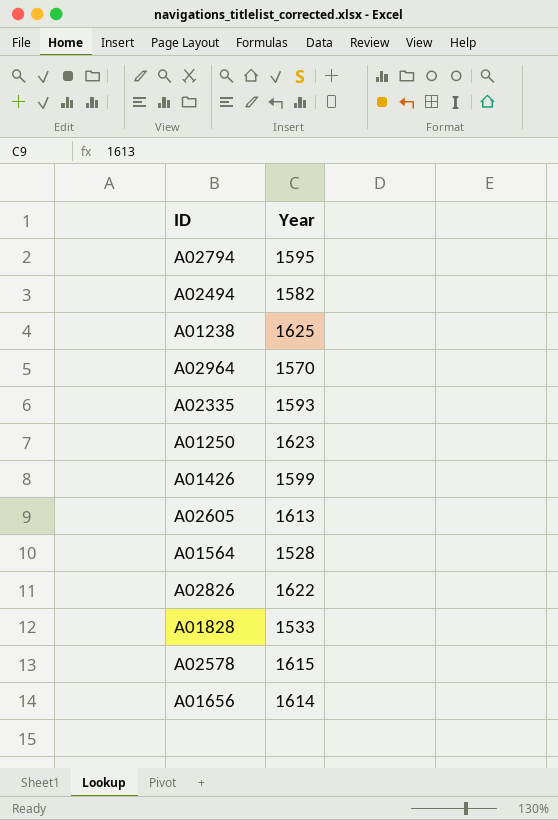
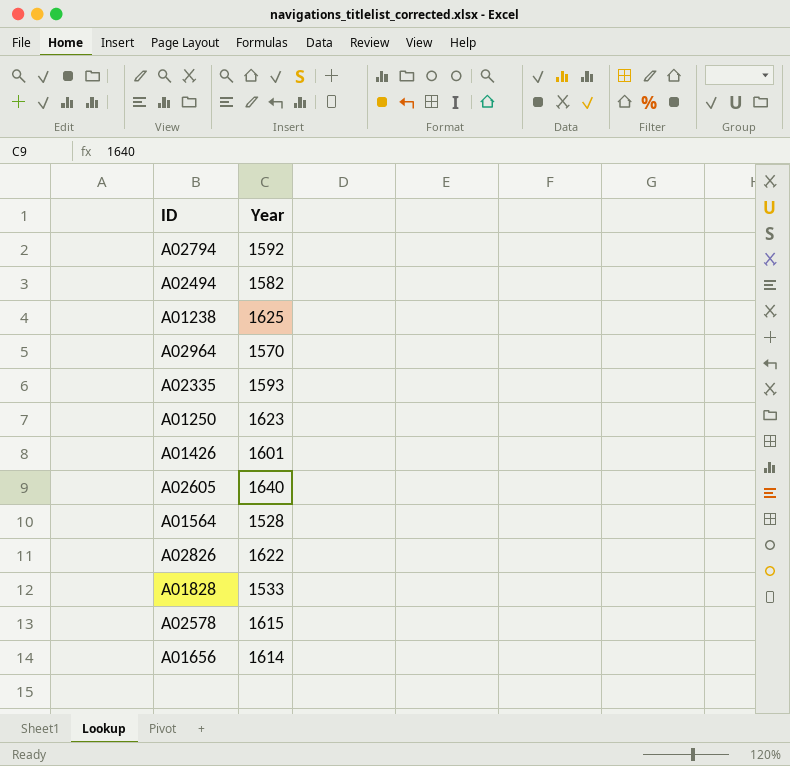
A02794 | Year: 1595 -> 1592
A01426 | Year: 1599 -> 1601
A02605 | Year: 1613 -> 1640

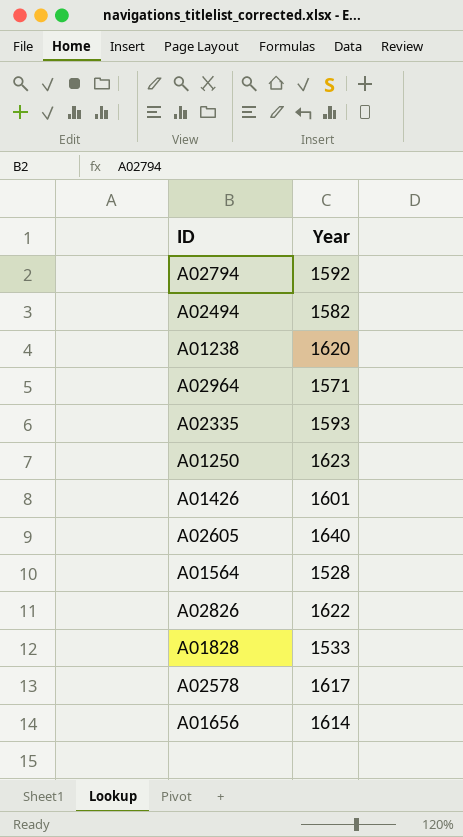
A01238 | Year: 1625 -> 1620
A02964 | Year: 1570 -> 1571
A02578 | Year: 1615 -> 1617

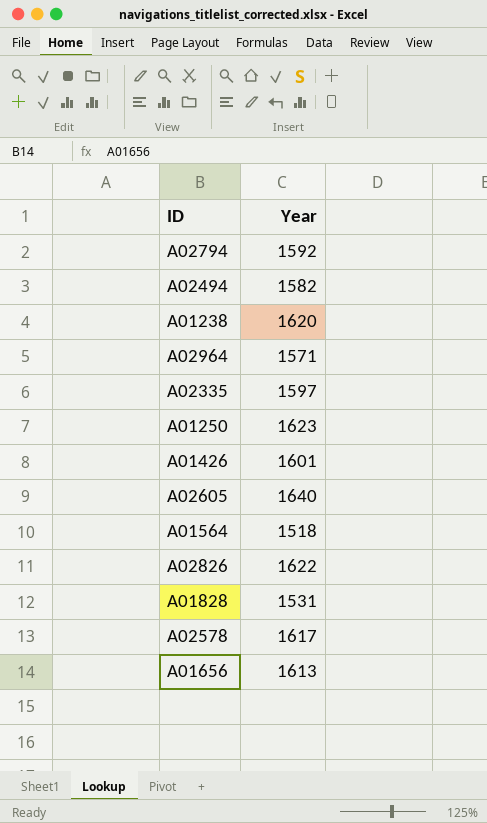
A02335 | Year: 1593 -> 1597
A01564 | Year: 1528 -> 1518
A01828 | Year: 1533 -> 1531
A01656 | Year: 1614 -> 1613

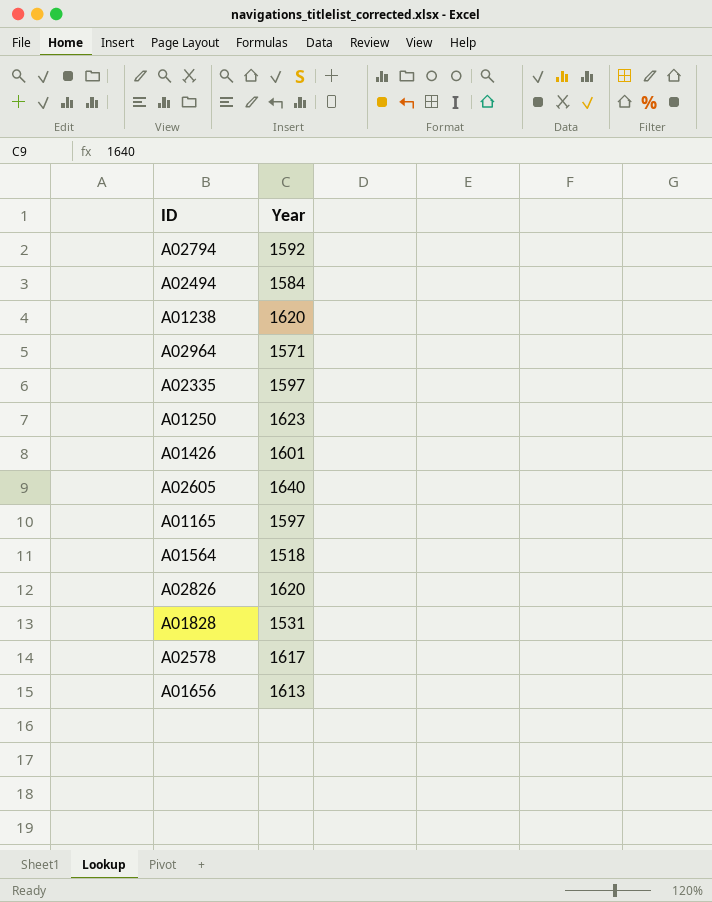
A02494 | Year: 1582 -> 1584
row A01165: none -> 1597
A02826 | Year: 1622 -> 1620

